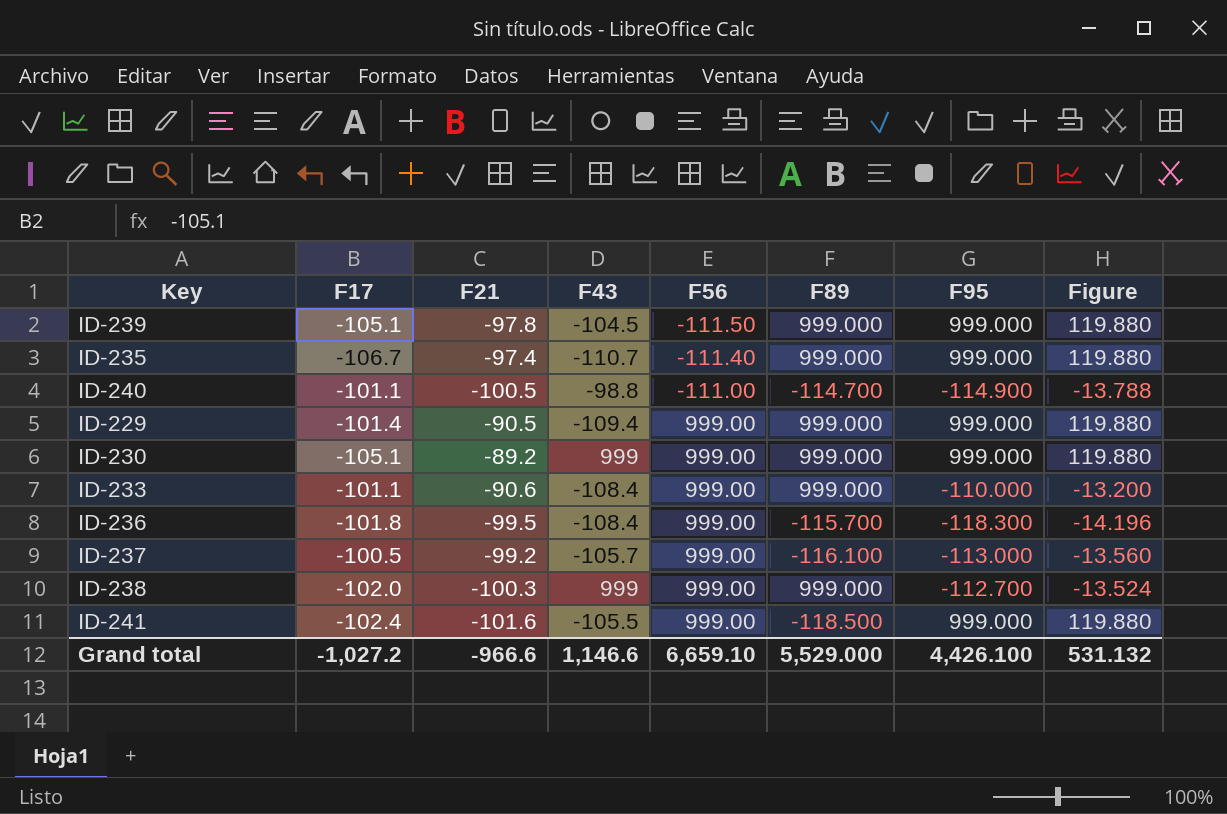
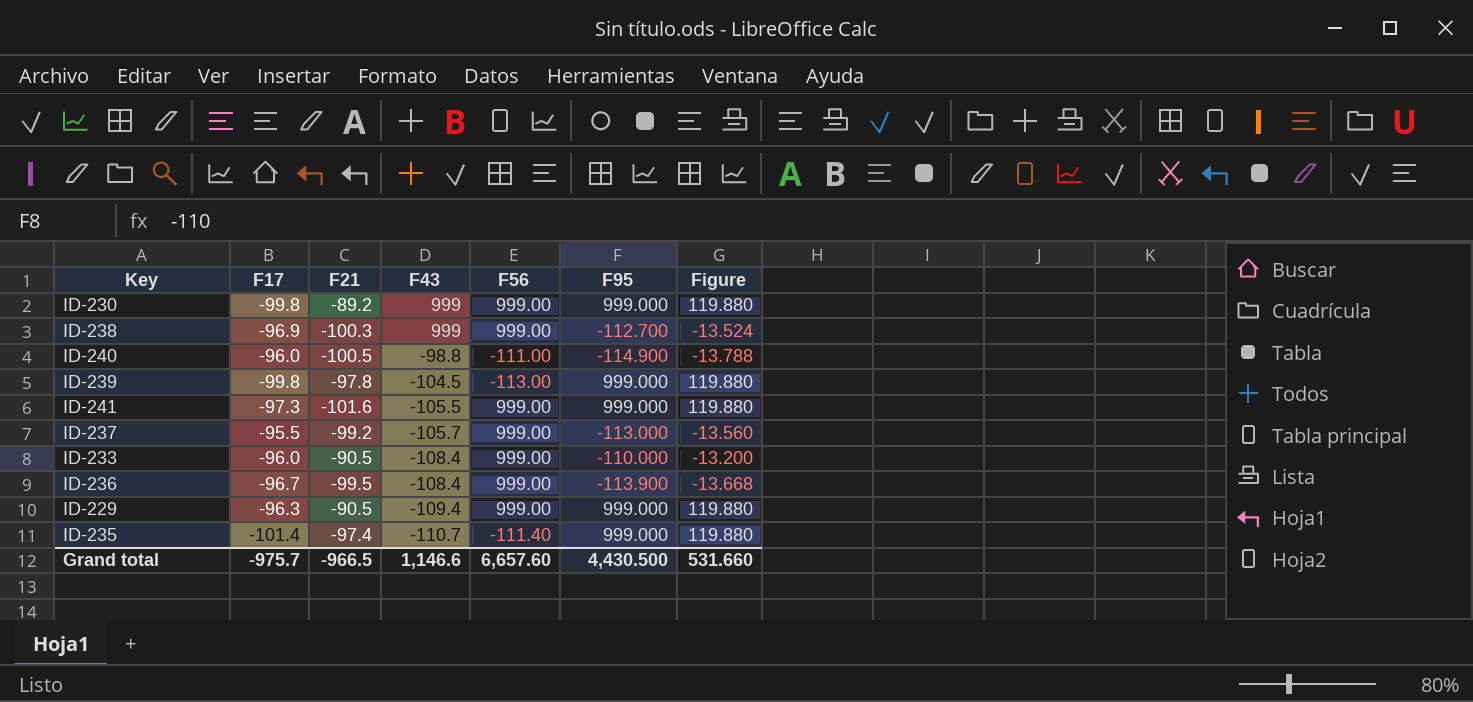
row order: F56 ascending -> F43 descending
column F89 | position: 6 -> none
ID-230 | F17: -105.1 -> -99.8
ID-238 | F17: -102.0 -> -96.9
ID-240 | F17: -101.1 -> -96.0
ID-239 | F17: -105.1 -> -99.8
ID-239 | F56: -111.50 -> -113.00
ID-241 | F17: -102.4 -> -97.3
ID-237 | F17: -100.5 -> -95.5
ID-233 | F17: -101.1 -> -96.0
ID-233 | F21: -90.6 -> -90.5
ID-236 | F17: -101.8 -> -96.7
ID-236 | F95: -118.300 -> -113.900
ID-236 | Figure: -14.196 -> -13.668
ID-229 | F17: -101.4 -> -96.3
ID-235 | F17: -106.7 -> -101.4
Grand total | F17: -1,027.2 -> -975.7
Grand total | F21: -966.6 -> -966.5
Grand total | F56: 6,659.10 -> 6,657.60
Grand total | F95: 4,426.100 -> 4,430.500
Grand total | Figure: 531.132 -> 531.660

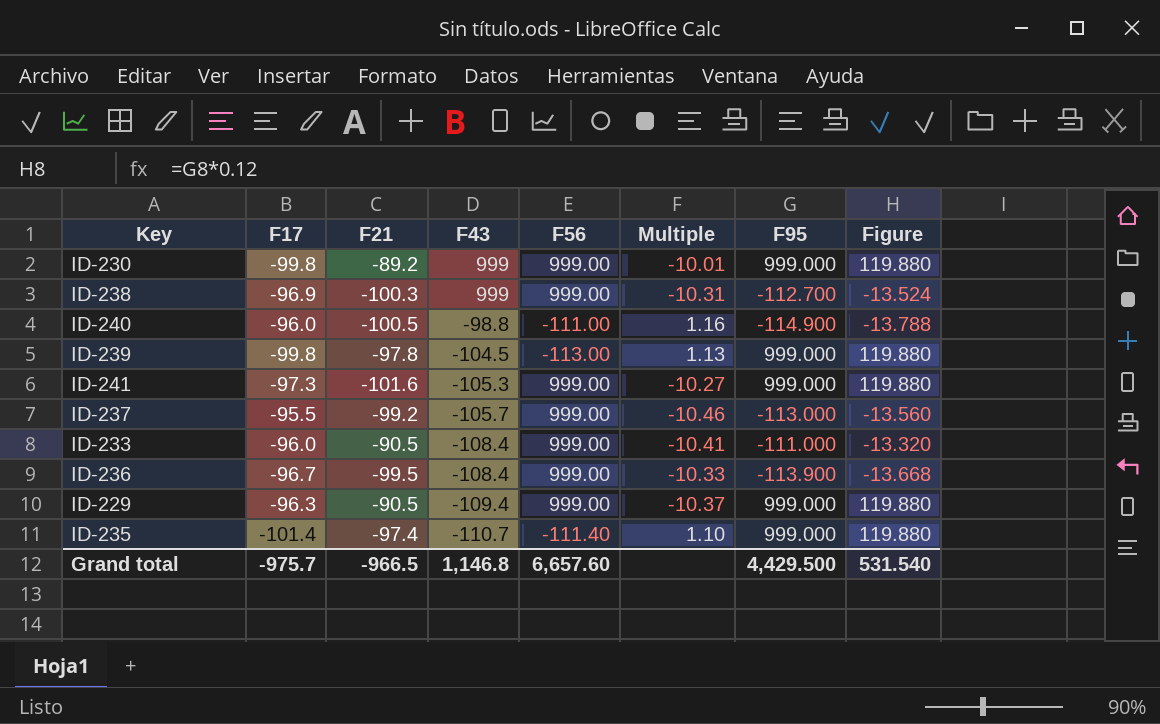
column Multiple | formula: none -> [F56] / [F17]
ID-241 | F43: -105.5 -> -105.3
ID-233 | F95: -110.000 -> -111.000
ID-233 | Figure: -13.200 -> -13.320
Grand total | F43: 1,146.6 -> 1,146.8
Grand total | F95: 4,430.500 -> 4,429.500
Grand total | Figure: 531.660 -> 531.540

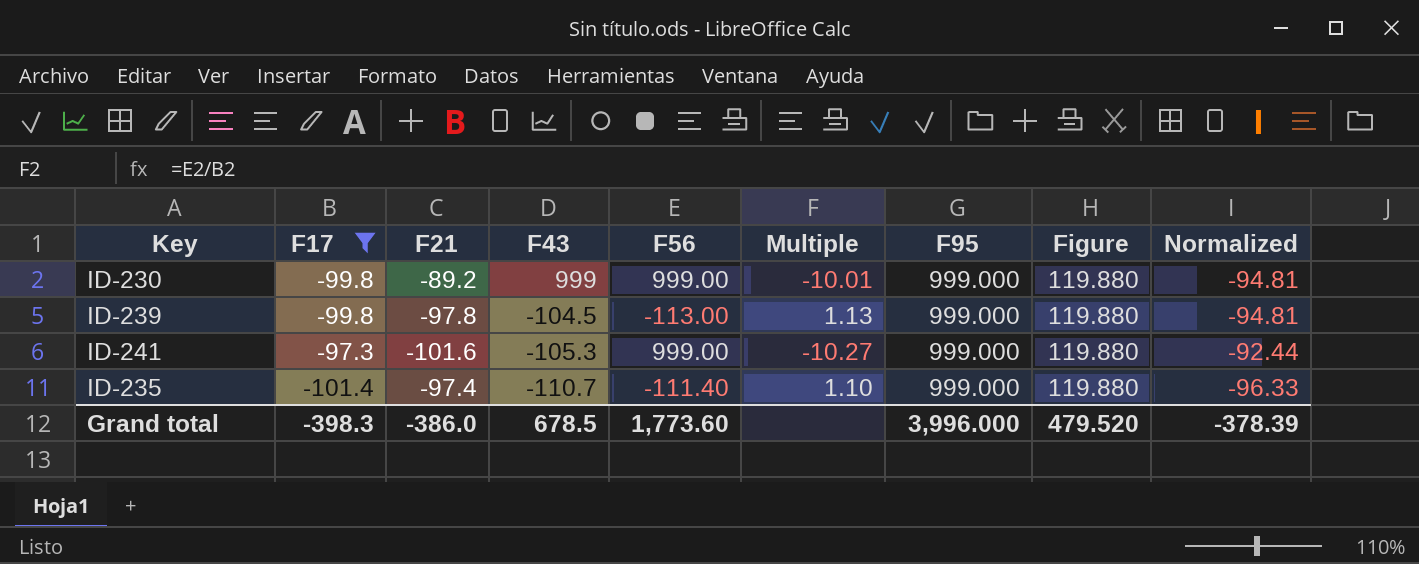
filter: none -> F17 <= -97.3
column Normalized | formula: none -> [F17] * 0.95
Grand total | F17: -975.7 -> -398.3
Grand total | F21: -966.5 -> -386.0
Grand total | F43: 1,146.8 -> 678.5
Grand total | F56: 6,657.60 -> 1,773.60
Grand total | F95: 4,429.500 -> 3,996.000
Grand total | Figure: 531.540 -> 479.520

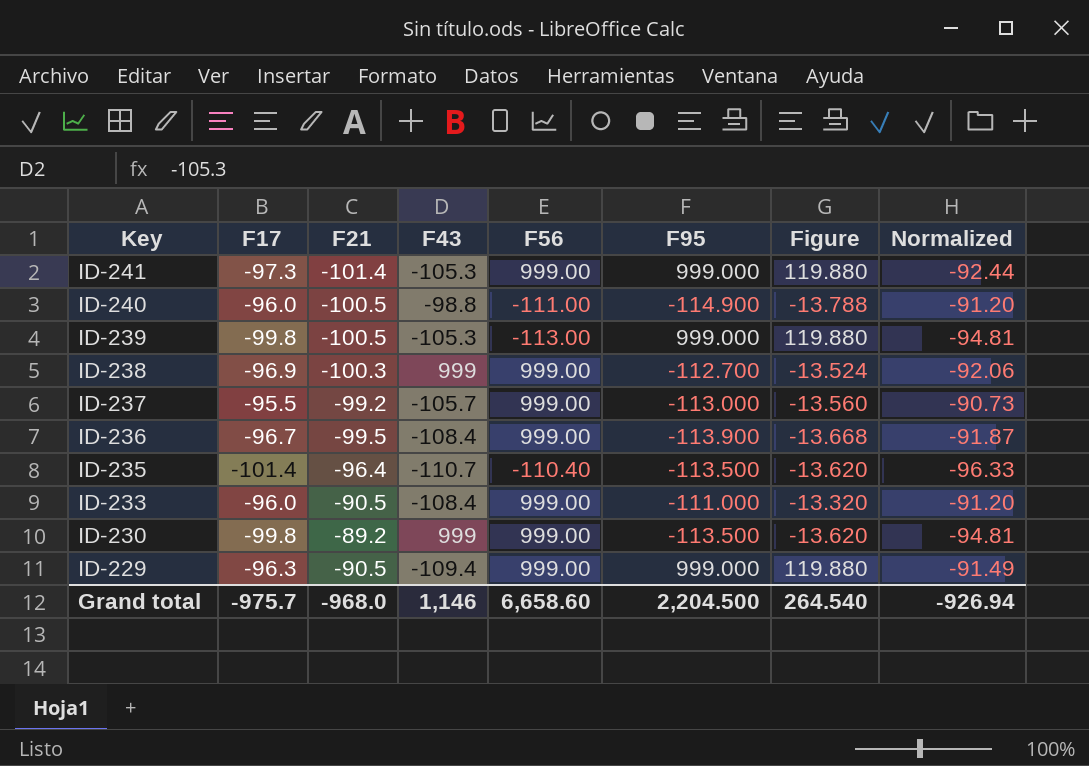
filter: F17 <= -97.3 -> none
row order: F43 descending -> Key descending
column Multiple | formula: [F56] / [F17] -> none
ID-241 | F21: -101.6 -> -101.4
ID-239 | F21: -97.8 -> -100.5
ID-239 | F43: -104.5 -> -105.3
ID-235 | F21: -97.4 -> -96.4
ID-235 | F56: -111.40 -> -110.40
ID-235 | F95: 999.000 -> -113.500
ID-235 | Figure: 119.880 -> -13.620
ID-230 | F95: 999.000 -> -113.500
ID-230 | Figure: 119.880 -> -13.620
Grand total | F17: -398.3 -> -975.7
Grand total | F21: -386.0 -> -968.0
Grand total | F43: 678.5 -> 1,146
Grand total | F56: 1,773.60 -> 6,658.60
Grand total | F95: 3,996.000 -> 2,204.500
Grand total | Figure: 479.520 -> 264.540
Grand total | Normalized: -378.39 -> -926.94

